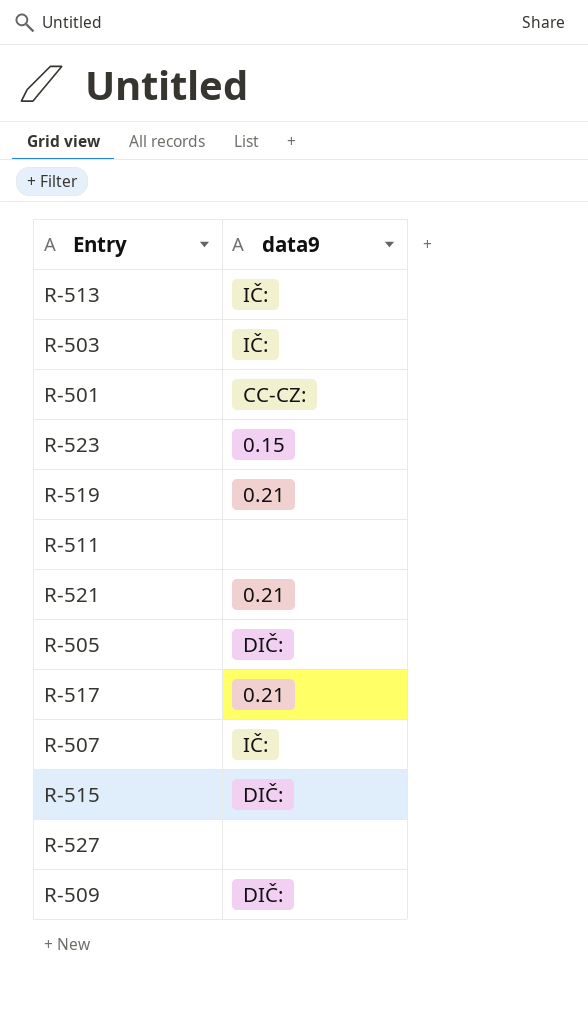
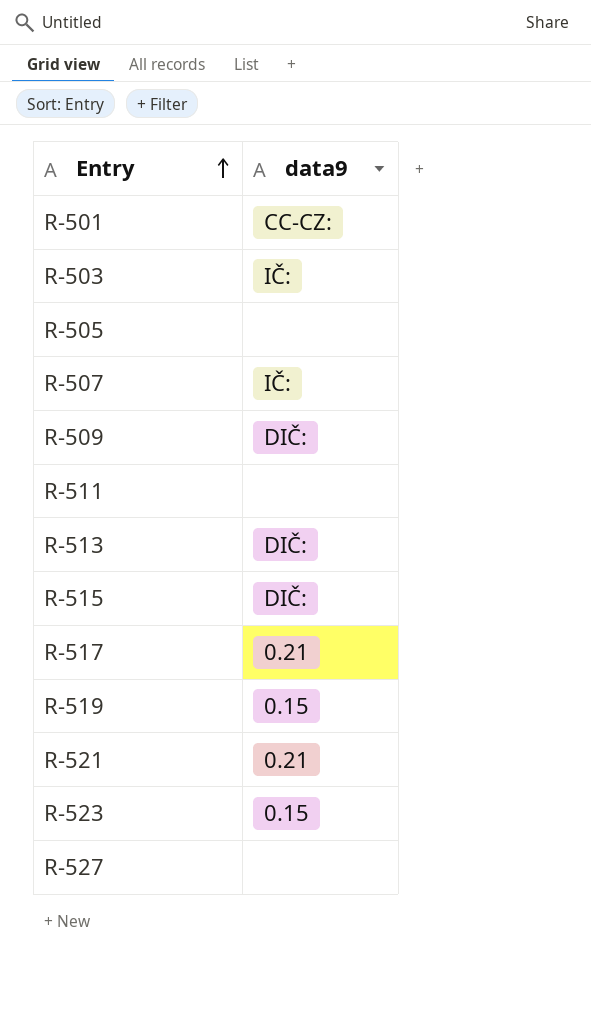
row order: none -> Entry ascending
R-505 | data9: DIČ: -> none
R-513 | data9: IČ: -> DIČ:
R-519 | data9: 0.21 -> 0.15

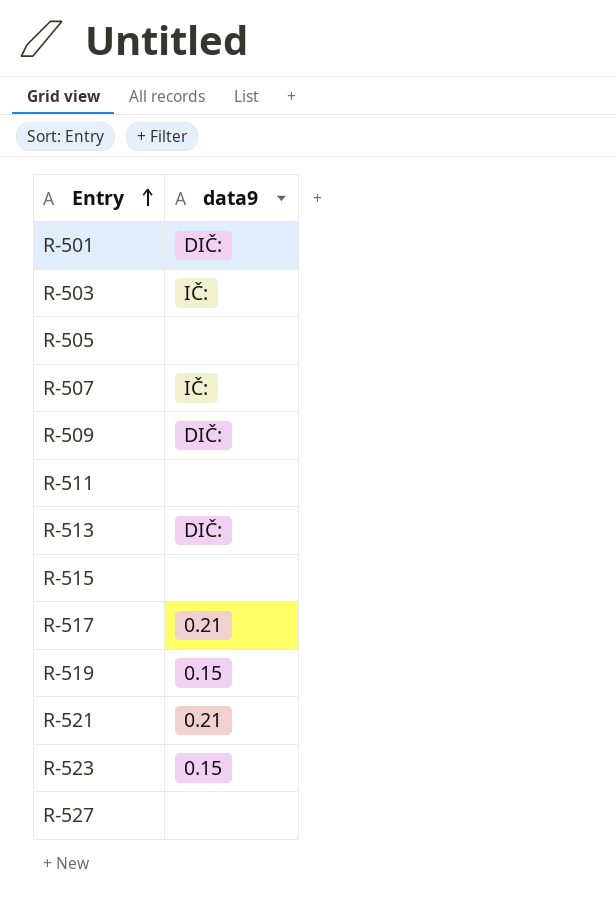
R-501 | data9: CC-CZ: -> DIČ:
R-515 | data9: DIČ: -> none

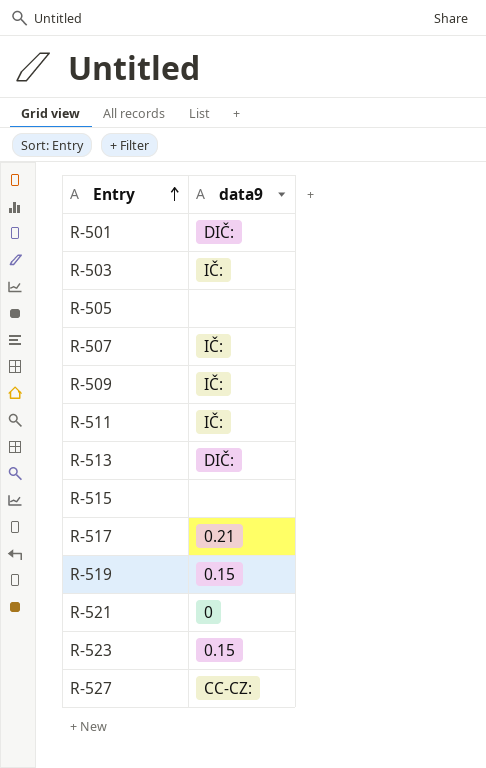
R-509 | data9: DIČ: -> IČ:
R-511 | data9: none -> IČ:
R-521 | data9: 0.21 -> 0
R-527 | data9: none -> CC-CZ:

